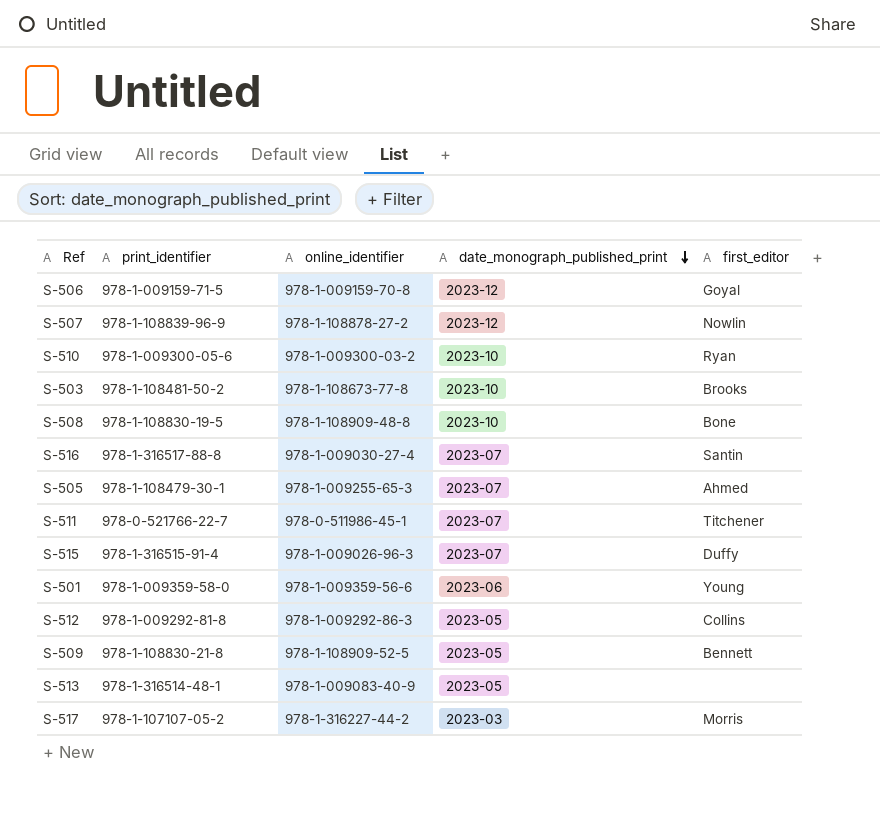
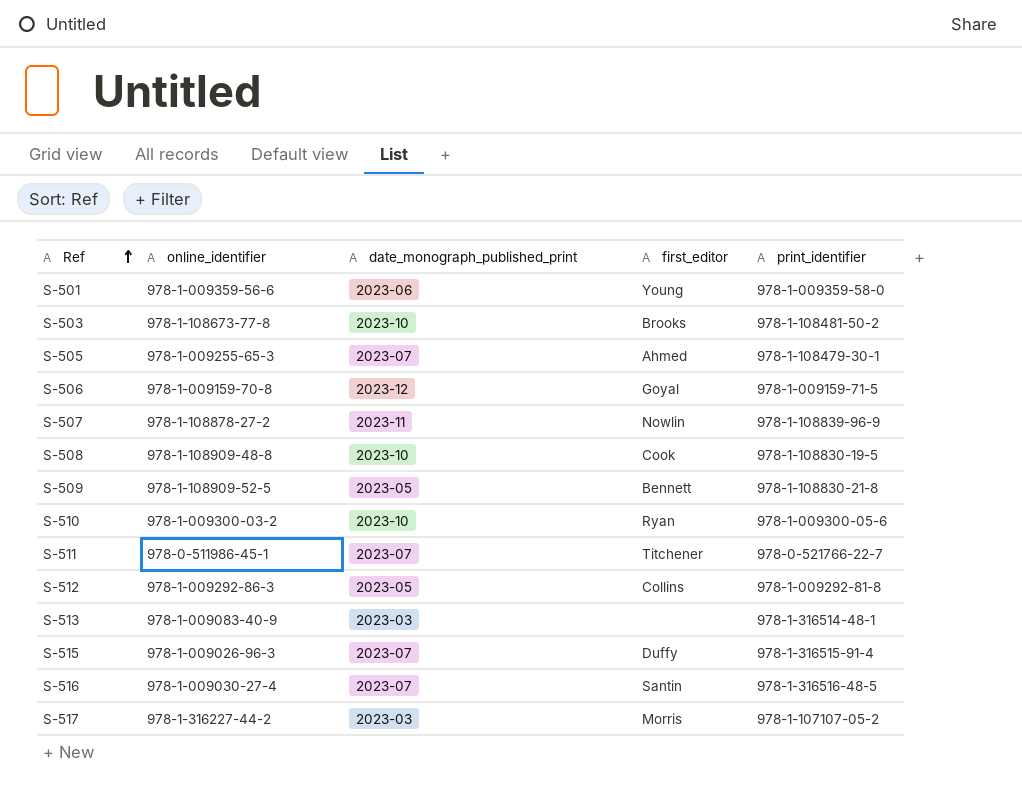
row order: date_monograph_published_print descending -> Ref ascending
column print_identifier | position: 2 -> 5
S-507 | date_monograph_published_print: 2023-12 -> 2023-11
S-508 | first_editor: Bone -> Cook
S-513 | date_monograph_published_print: 2023-05 -> 2023-03
S-516 | print_identifier: 978-1-316517-88-8 -> 978-1-316516-48-5

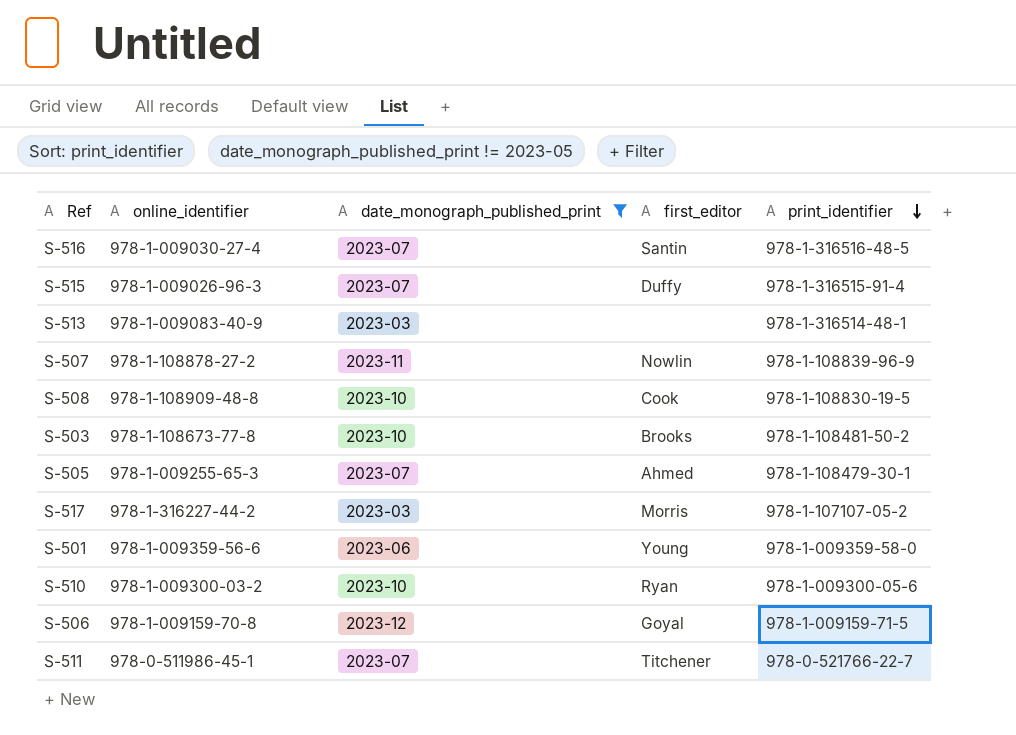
filter: none -> date_monograph_published_print != 2023-05
row order: Ref ascending -> print_identifier descending

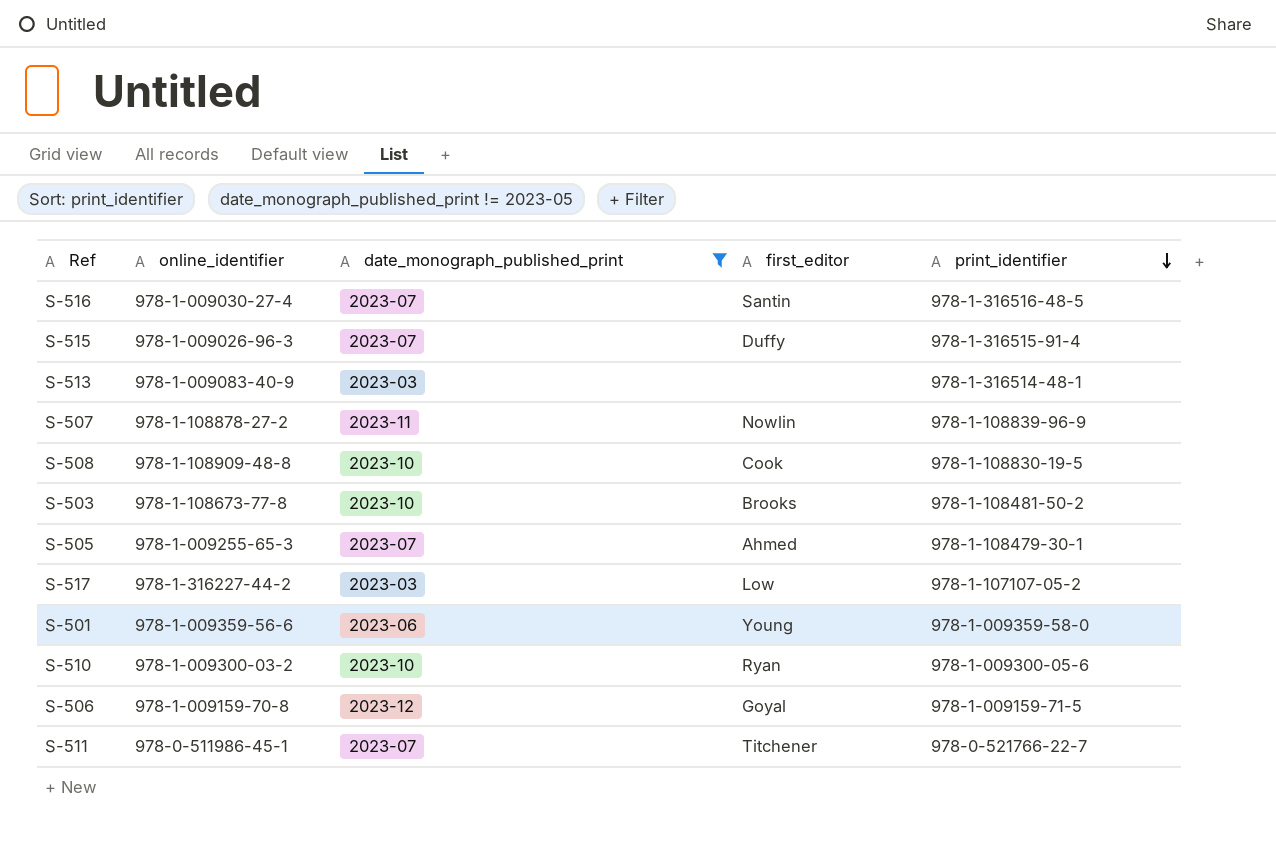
S-517 | first_editor: Morris -> Low

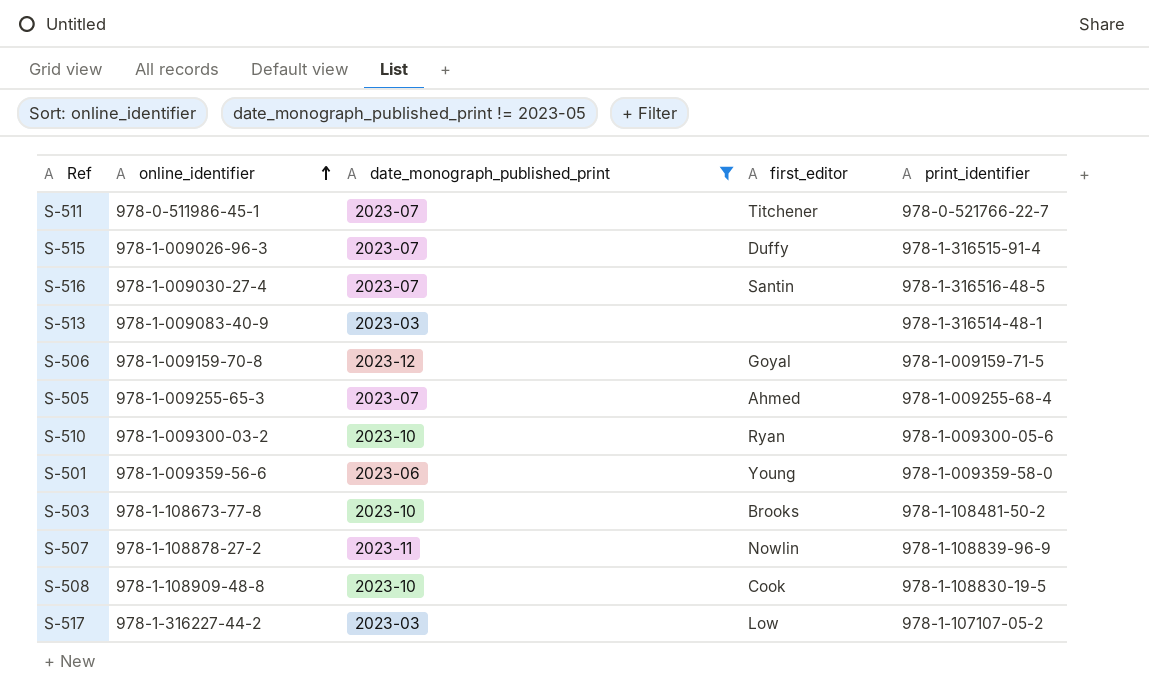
row order: print_identifier descending -> online_identifier ascending
S-505 | print_identifier: 978-1-108479-30-1 -> 978-1-009255-68-4

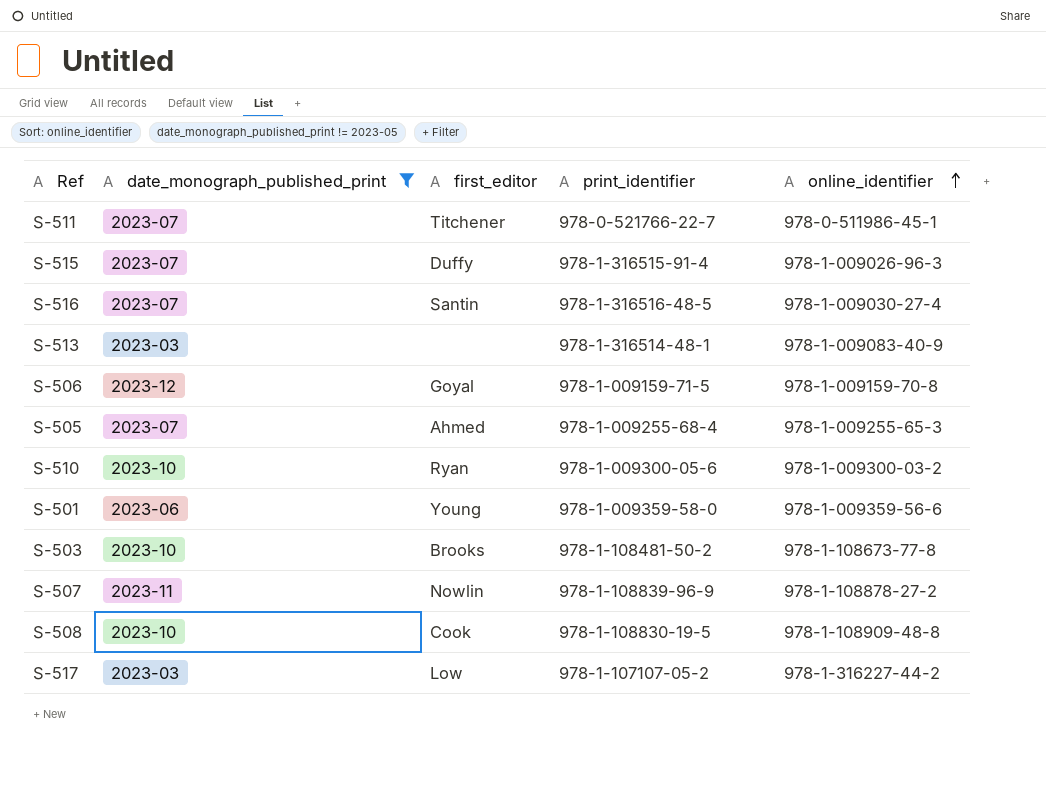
column online_identifier | position: 2 -> 5

